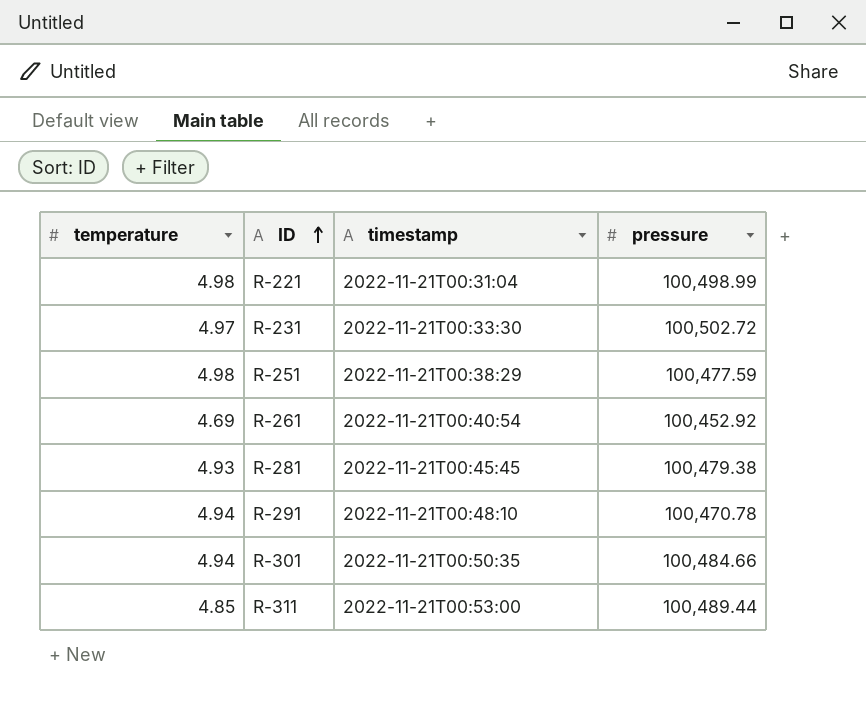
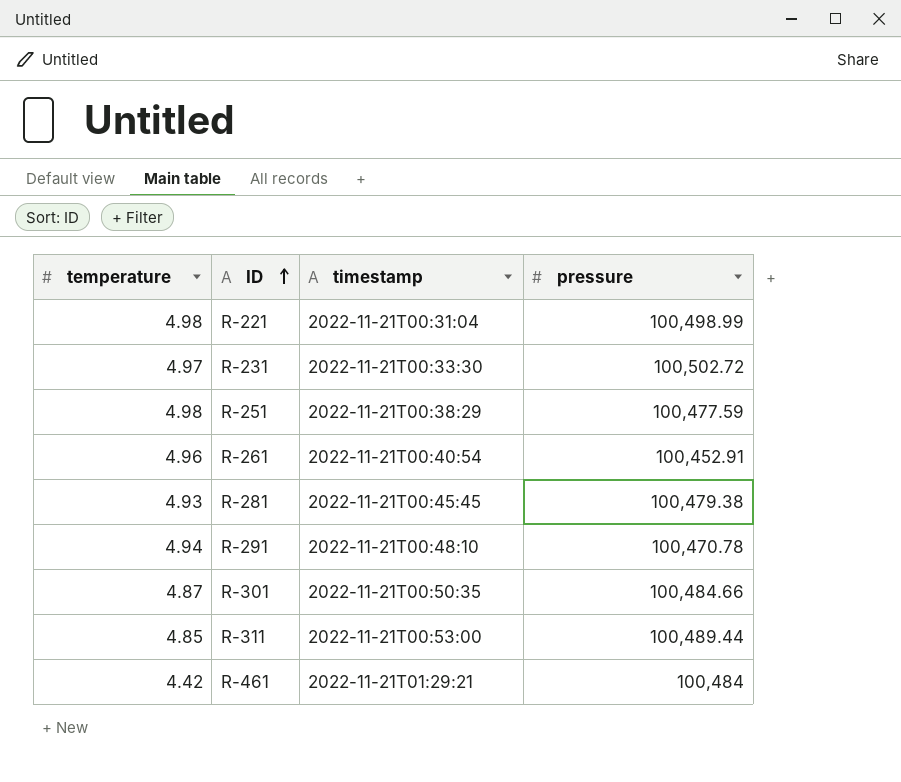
R-261 | temperature: 4.69 -> 4.96
R-261 | pressure: 100,452.92 -> 100,452.91
R-301 | temperature: 4.94 -> 4.87
row R-461: none -> 4.42 | 2022-11-21T01:29:21 | 100,484

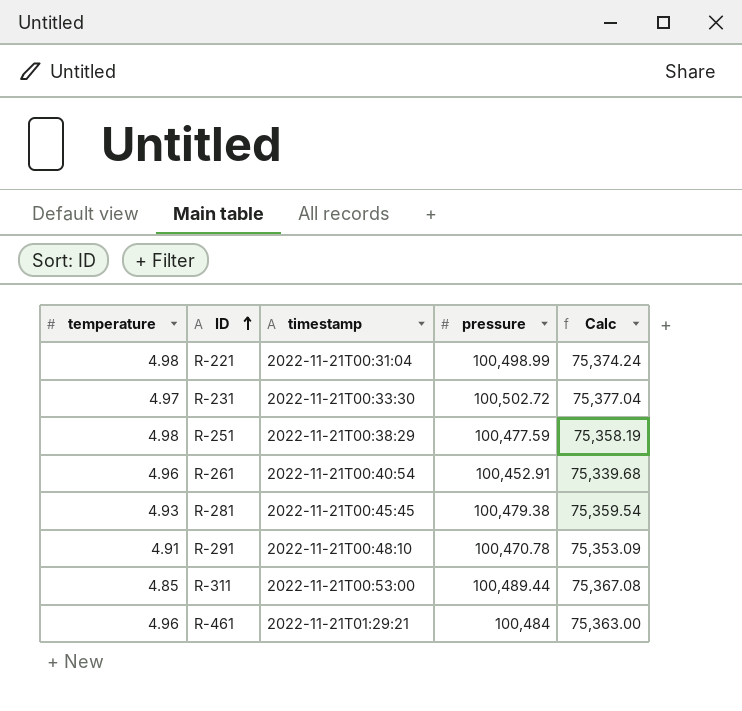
column Calc | formula: none -> [pressure] * 0.75
row R-301: 4.87 | 2022-11-21T00:50:35 | 100,484.66 -> none
R-291 | temperature: 4.94 -> 4.91
R-461 | temperature: 4.42 -> 4.96

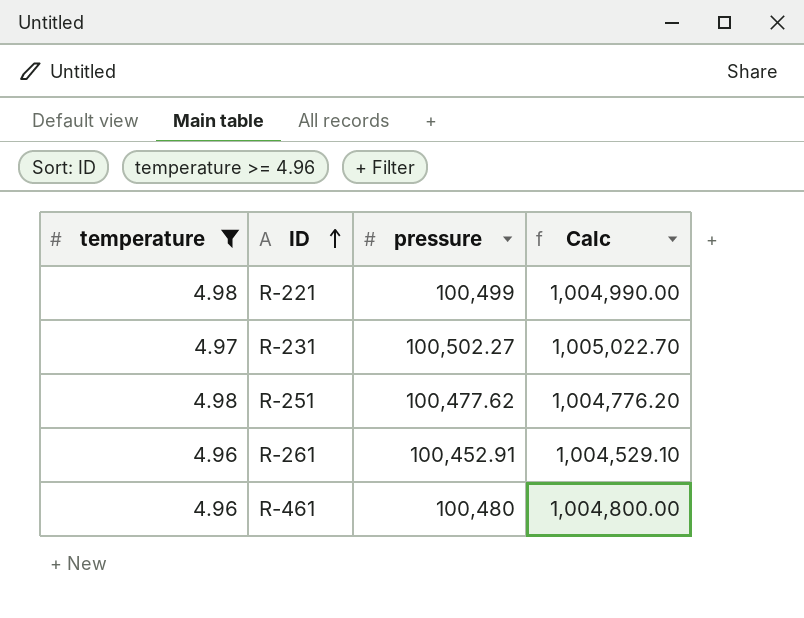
filter: none -> temperature >= 4.96
column timestamp | position: 3 -> none
column Calc | formula: [pressure] * 0.75 -> [pressure] * 10
R-221 | pressure: 100,498.99 -> 100,499
R-231 | pressure: 100,502.72 -> 100,502.27
R-251 | pressure: 100,477.59 -> 100,477.62
R-461 | pressure: 100,484 -> 100,480

